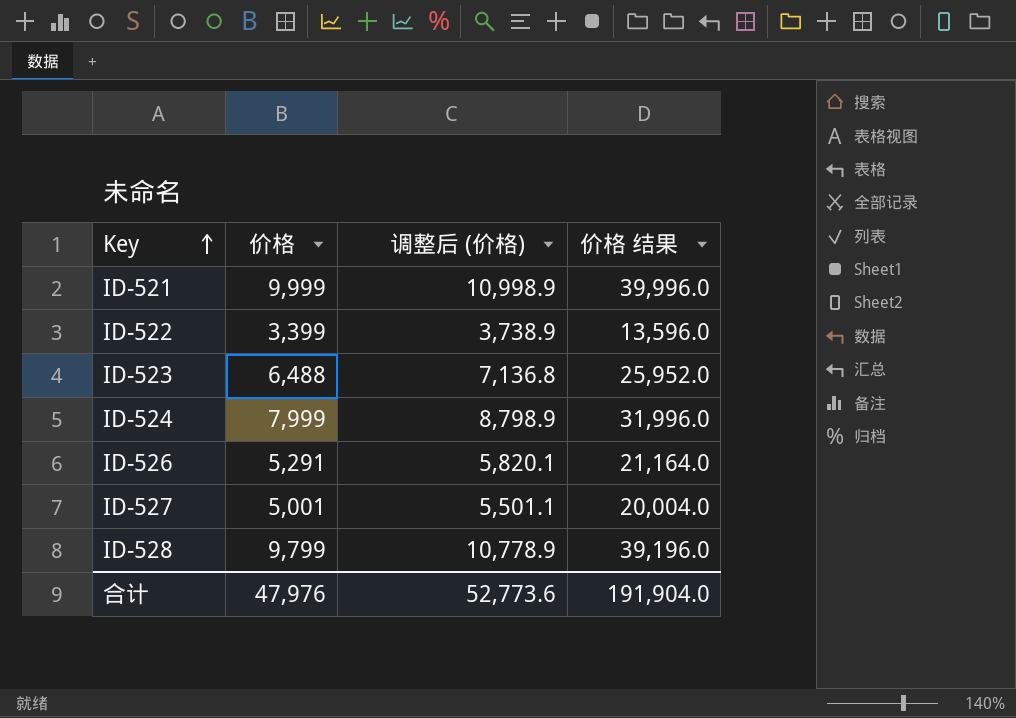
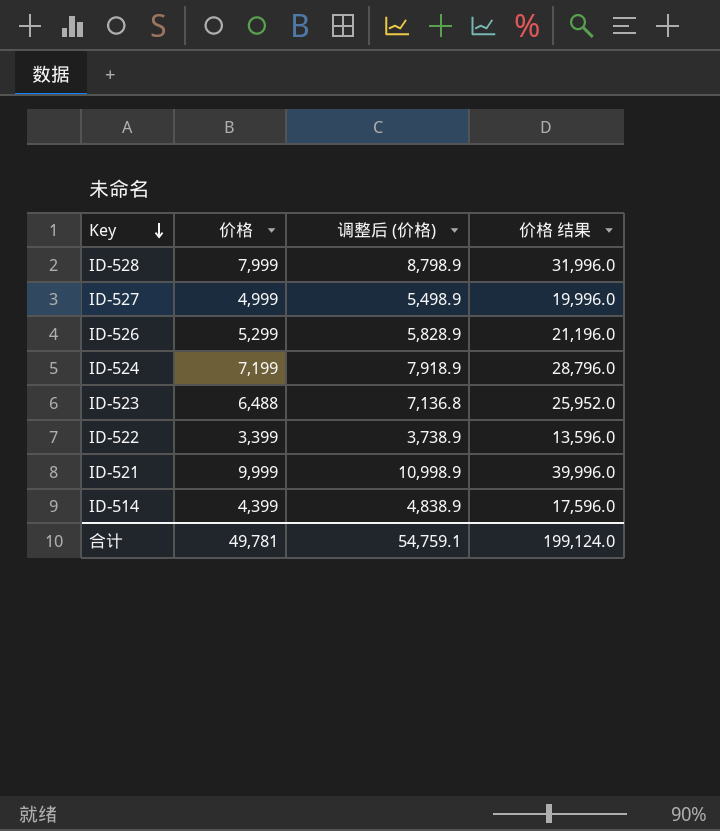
row order: Key ascending -> Key descending
ID-528 | 价格: 9,799 -> 7,999
ID-528 | 调整后 (价格): 10,778.9 -> 8,798.9
ID-528 | 价格 结果: 39,196.0 -> 31,996.0
ID-527 | 价格: 5,001 -> 4,999
ID-527 | 调整后 (价格): 5,501.1 -> 5,498.9
ID-527 | 价格 结果: 20,004.0 -> 19,996.0
ID-526 | 价格: 5,291 -> 5,299
ID-526 | 调整后 (价格): 5,820.1 -> 5,828.9
ID-526 | 价格 结果: 21,164.0 -> 21,196.0
ID-524 | 价格: 7,999 -> 7,199
ID-524 | 调整后 (价格): 8,798.9 -> 7,918.9
ID-524 | 价格 结果: 31,996.0 -> 28,796.0
row ID-514: none -> 4,399 | 4,838.9 | 17,596.0
合计 | 价格: 47,976 -> 49,781
合计 | 调整后 (价格): 52,773.6 -> 54,759.1
合计 | 价格 结果: 191,904.0 -> 199,124.0

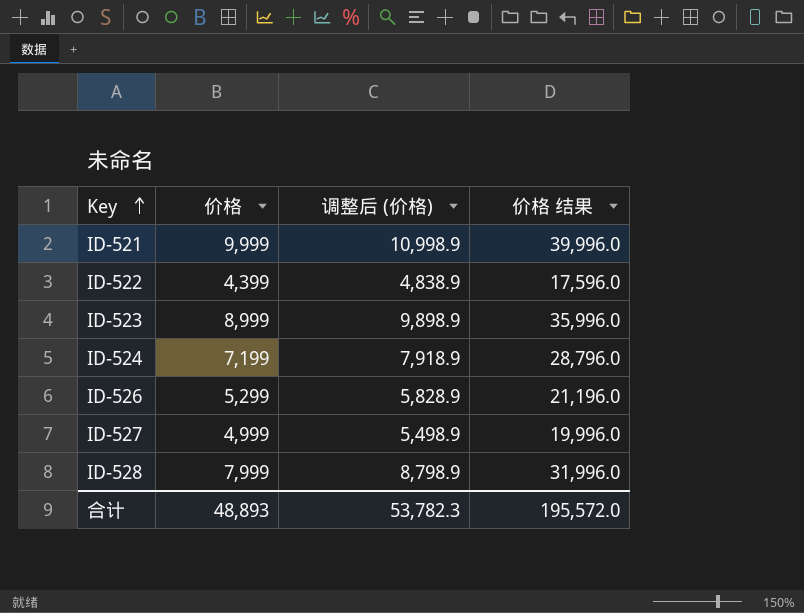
row order: Key descending -> Key ascending
row ID-514: 4,399 | 4,838.9 | 17,596.0 -> none
ID-522 | 价格: 3,399 -> 4,399
ID-522 | 调整后 (价格): 3,738.9 -> 4,838.9
ID-522 | 价格 结果: 13,596.0 -> 17,596.0
ID-523 | 价格: 6,488 -> 8,999
ID-523 | 调整后 (价格): 7,136.8 -> 9,898.9
ID-523 | 价格 结果: 25,952.0 -> 35,996.0
合计 | 价格: 49,781 -> 48,893
合计 | 调整后 (价格): 54,759.1 -> 53,782.3
合计 | 价格 结果: 199,124.0 -> 195,572.0

